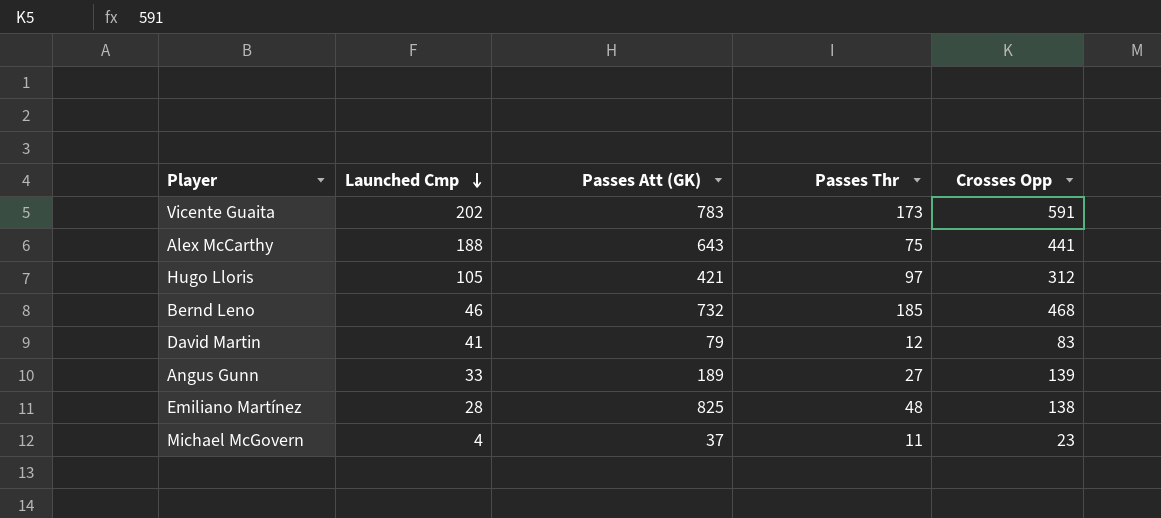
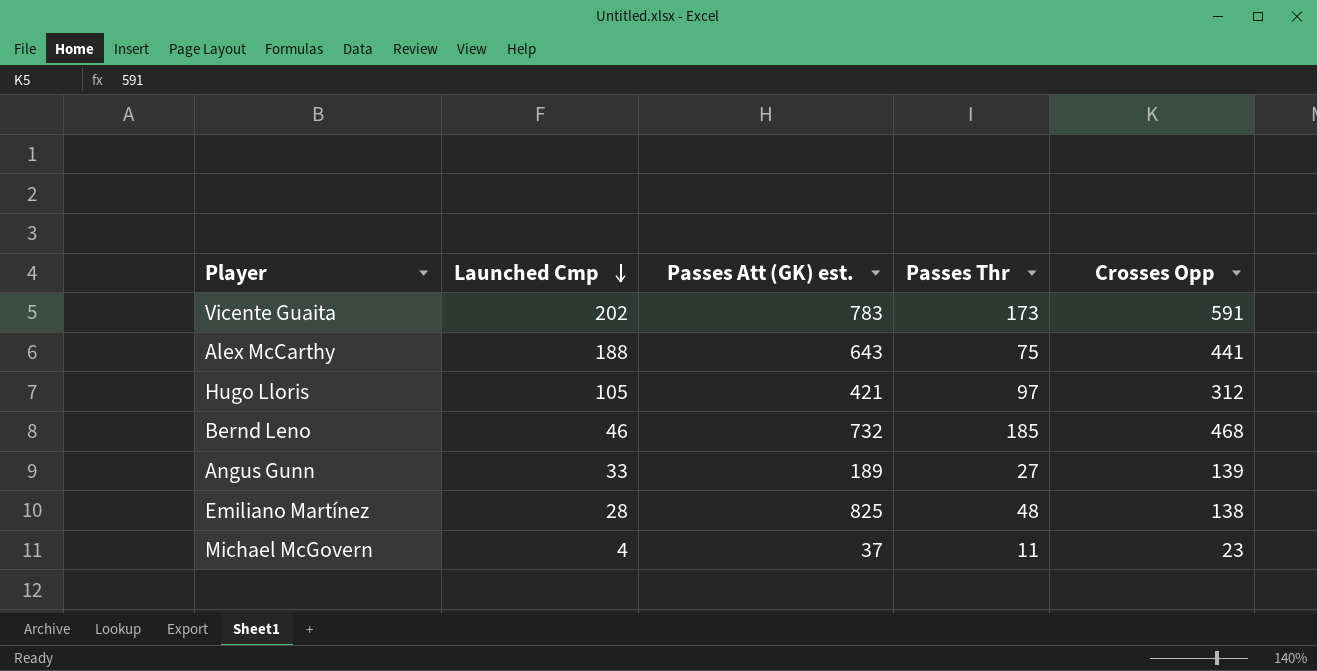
column name: Passes Att (GK) -> Passes Att (GK) est.
row David Martin: 41 | 79 | 12 | 83 -> none

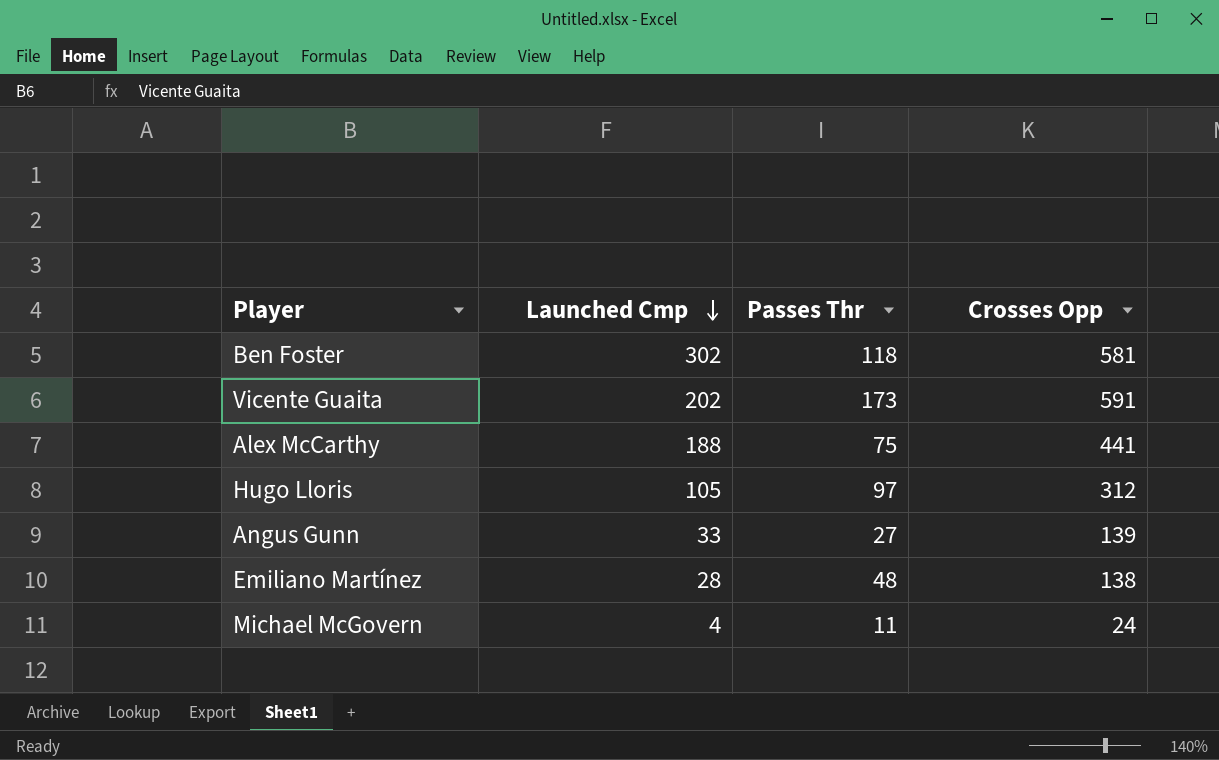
column Passes Att (GK) est. | position: 3 -> none
row Bernd Leno: 46 | 732 | 185 | 468 -> none
row Ben Foster: none -> 302 | 118 | 581
Michael McGovern | Crosses Opp: 23 -> 24

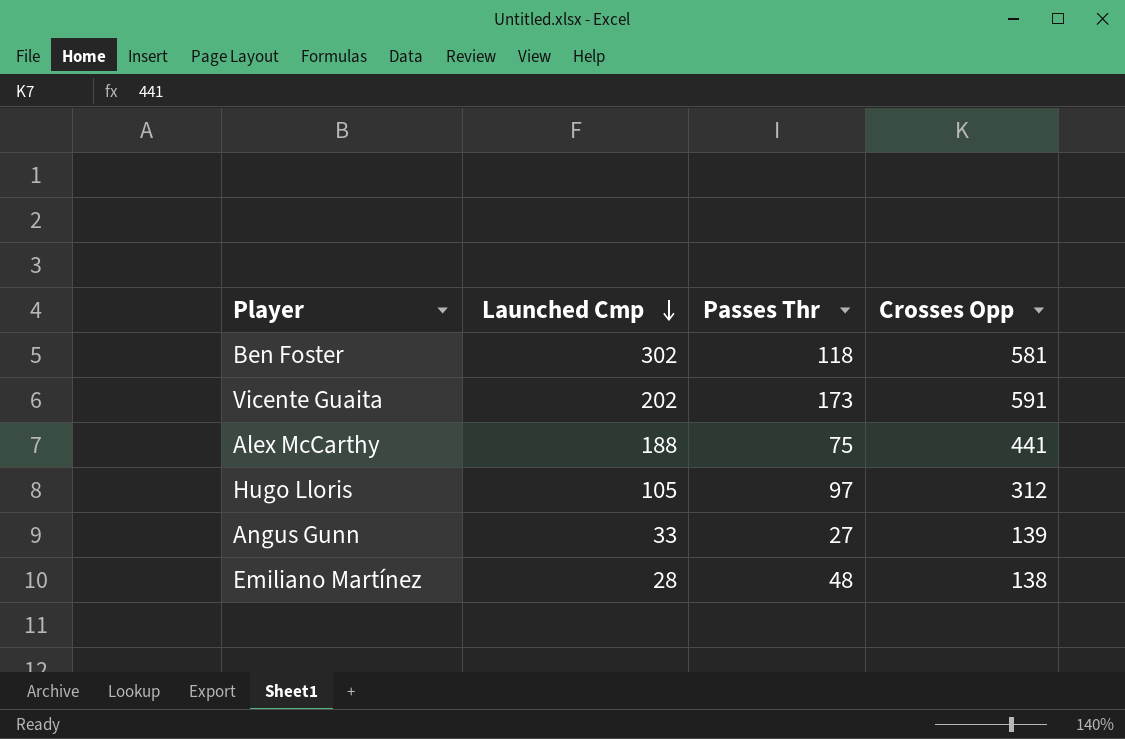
row Michael McGovern: 4 | 11 | 24 -> none

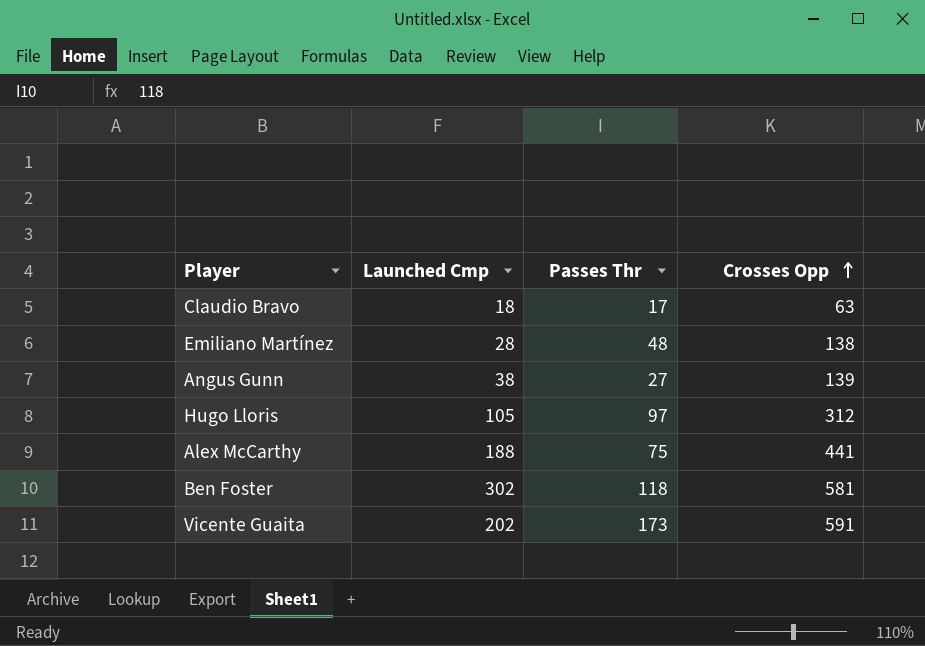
row order: Launched Cmp descending -> Crosses Opp ascending
row Claudio Bravo: none -> 18 | 17 | 63
Angus Gunn | Launched Cmp: 33 -> 38

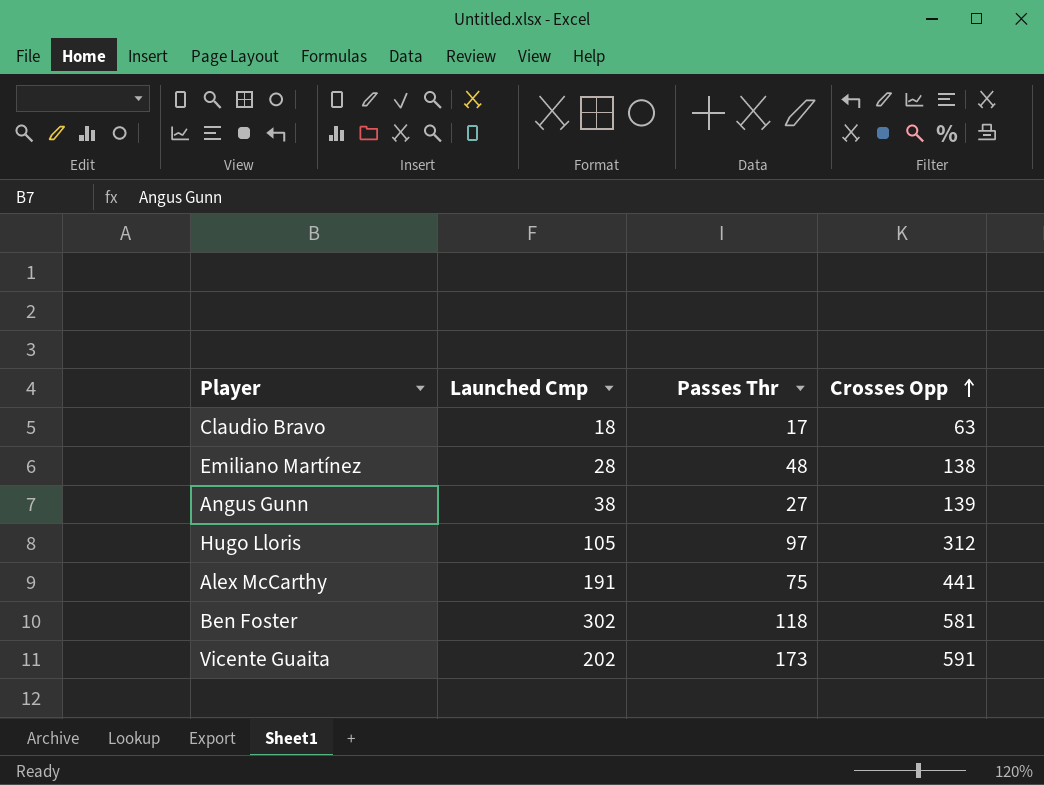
Alex McCarthy | Launched Cmp: 188 -> 191

